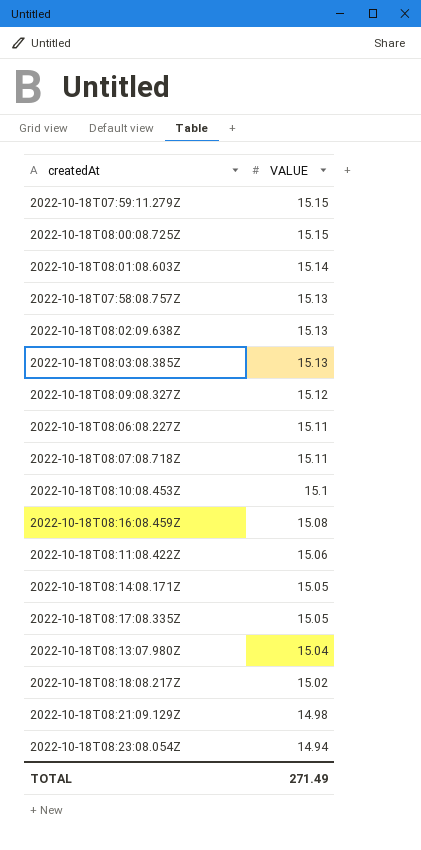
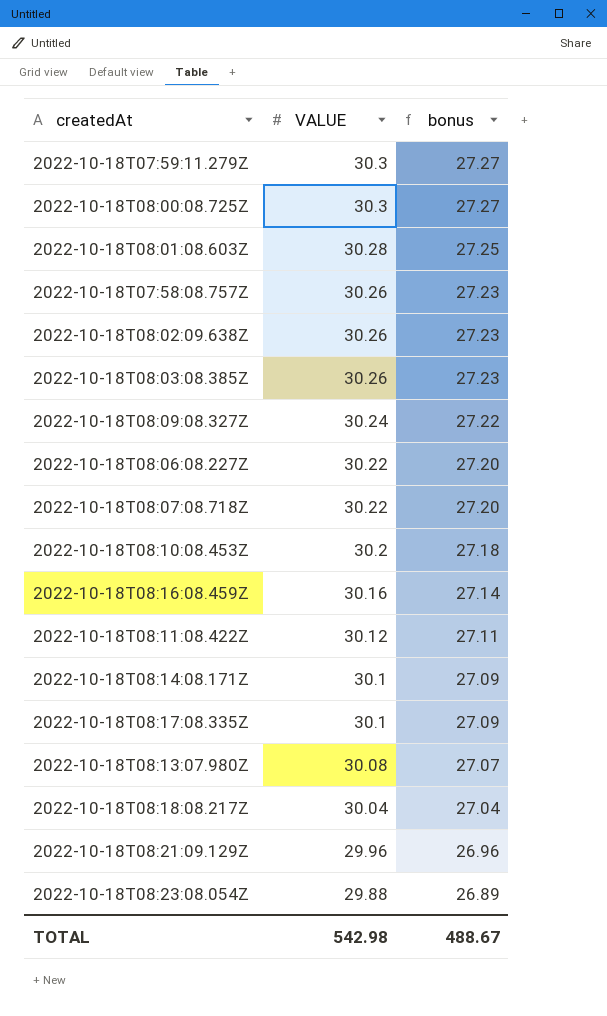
column bonus | formula: none -> [VALUE] * 0.9
2022-10-18T07:59:11.279Z | VALUE: 15.15 -> 30.3
2022-10-18T08:00:08.725Z | VALUE: 15.15 -> 30.3
2022-10-18T08:01:08.603Z | VALUE: 15.14 -> 30.28
2022-10-18T07:58:08.757Z | VALUE: 15.13 -> 30.26
2022-10-18T08:02:09.638Z | VALUE: 15.13 -> 30.26
2022-10-18T08:03:08.385Z | VALUE: 15.13 -> 30.26
2022-10-18T08:09:08.327Z | VALUE: 15.12 -> 30.24
2022-10-18T08:06:08.227Z | VALUE: 15.11 -> 30.22
2022-10-18T08:07:08.718Z | VALUE: 15.11 -> 30.22
2022-10-18T08:10:08.453Z | VALUE: 15.1 -> 30.2
2022-10-18T08:16:08.459Z | VALUE: 15.08 -> 30.16
2022-10-18T08:11:08.422Z | VALUE: 15.06 -> 30.12
2022-10-18T08:14:08.171Z | VALUE: 15.05 -> 30.1
2022-10-18T08:17:08.335Z | VALUE: 15.05 -> 30.1
2022-10-18T08:13:07.980Z | VALUE: 15.04 -> 30.08
2022-10-18T08:18:08.217Z | VALUE: 15.02 -> 30.04
2022-10-18T08:21:09.129Z | VALUE: 14.98 -> 29.96
2022-10-18T08:23:08.054Z | VALUE: 14.94 -> 29.88
TOTAL | VALUE: 271.49 -> 542.98

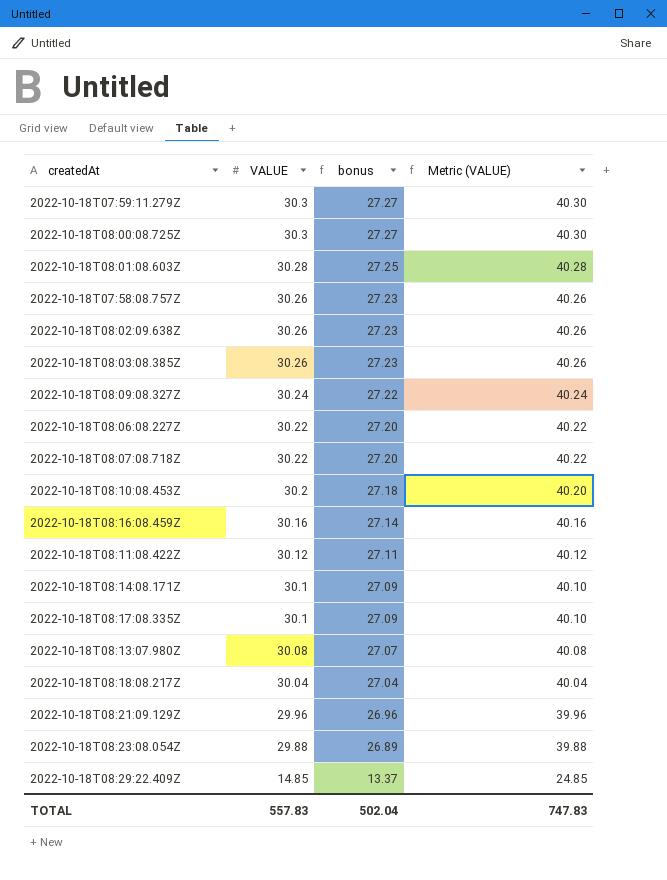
column Metric (VALUE) | formula: none -> [VALUE] + 10
row 2022-10-18T08:29:22.409Z: none -> 14.85 | 13.37 | 24.85
TOTAL | VALUE: 542.98 -> 557.83
TOTAL | bonus: 488.67 -> 502.04

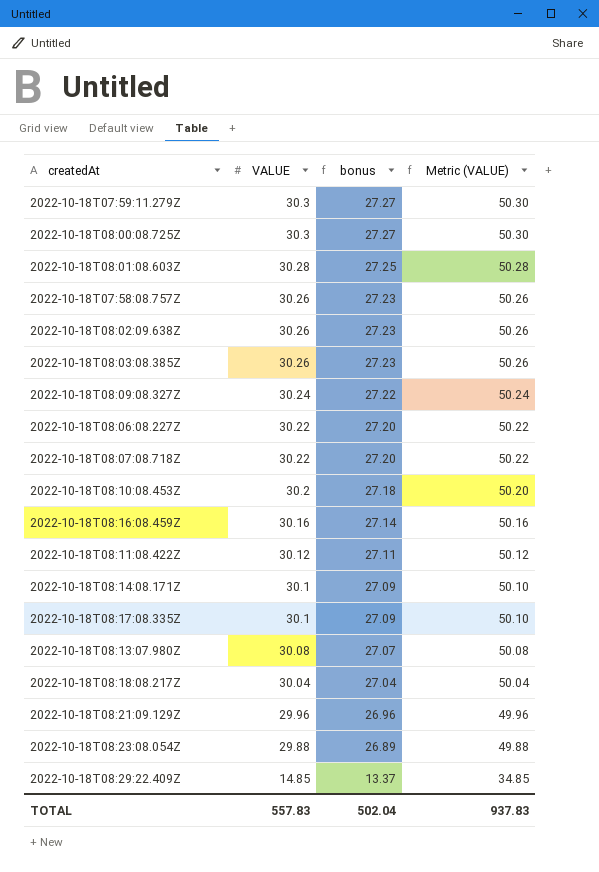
column Metric (VALUE) | formula: [VALUE] + 10 -> [VALUE] + 20
TOTAL | Metric (VALUE): 747.83 -> 937.83

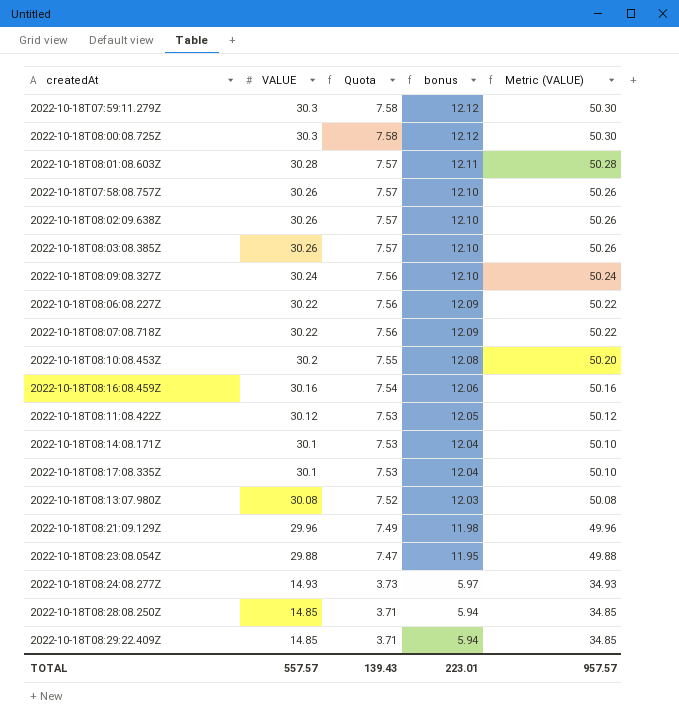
column Quota | formula: none -> [VALUE] * 0.25
column bonus | formula: [VALUE] * 0.9 -> [VALUE] * 0.4
row 2022-10-18T08:18:08.217Z: 30.04 | 27.04 | 50.04 -> none
row 2022-10-18T08:24:08.277Z: none -> 14.93 | 3.73 | 5.97 | 34.93
row 2022-10-18T08:28:08.250Z: none -> 14.85 | 3.71 | 5.94 | 34.85
TOTAL | VALUE: 557.83 -> 557.57
TOTAL | bonus: 502.04 -> 223.01
TOTAL | Metric (VALUE): 937.83 -> 957.57

